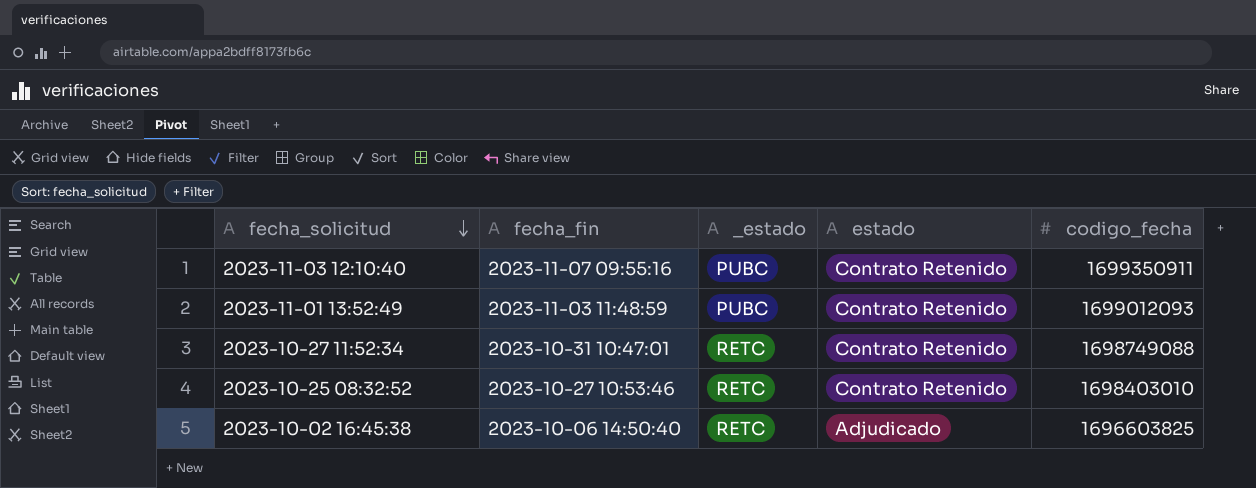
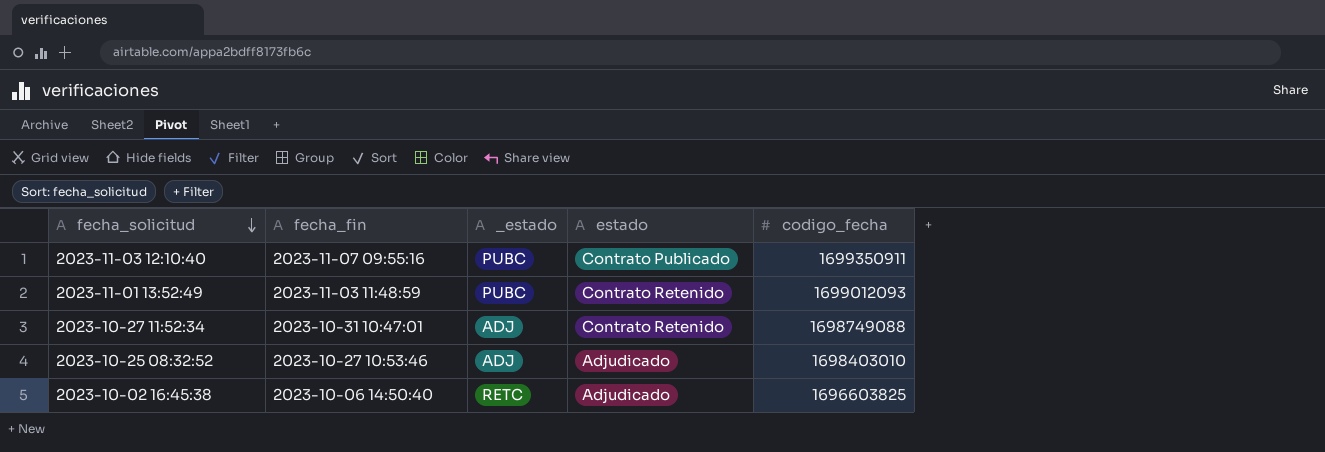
2023-11-03 12:10:40 | estado: Contrato Retenido -> Contrato Publicado
2023-10-27 11:52:34 | _estado: RETC -> ADJ
2023-10-25 08:32:52 | _estado: RETC -> ADJ
2023-10-25 08:32:52 | estado: Contrato Retenido -> Adjudicado

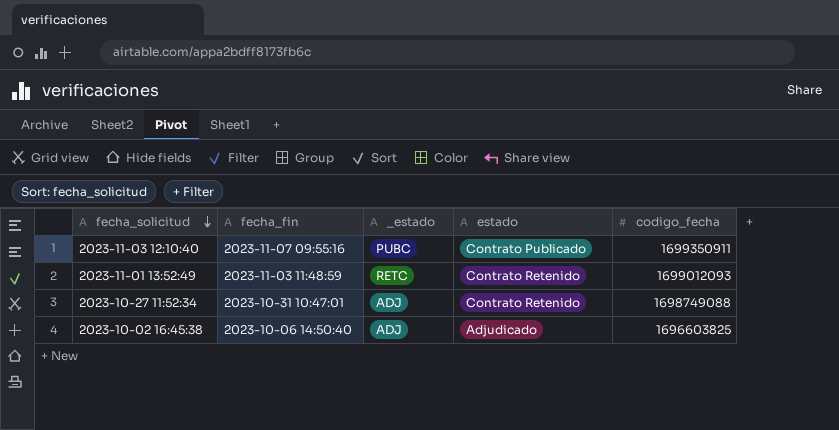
row 2023-10-25 08:32:52: 2023-10-27 10:53:46 | ADJ | Adjudicado | 1698403010 -> none
2023-11-01 13:52:49 | _estado: PUBC -> RETC
2023-10-02 16:45:38 | _estado: RETC -> ADJ

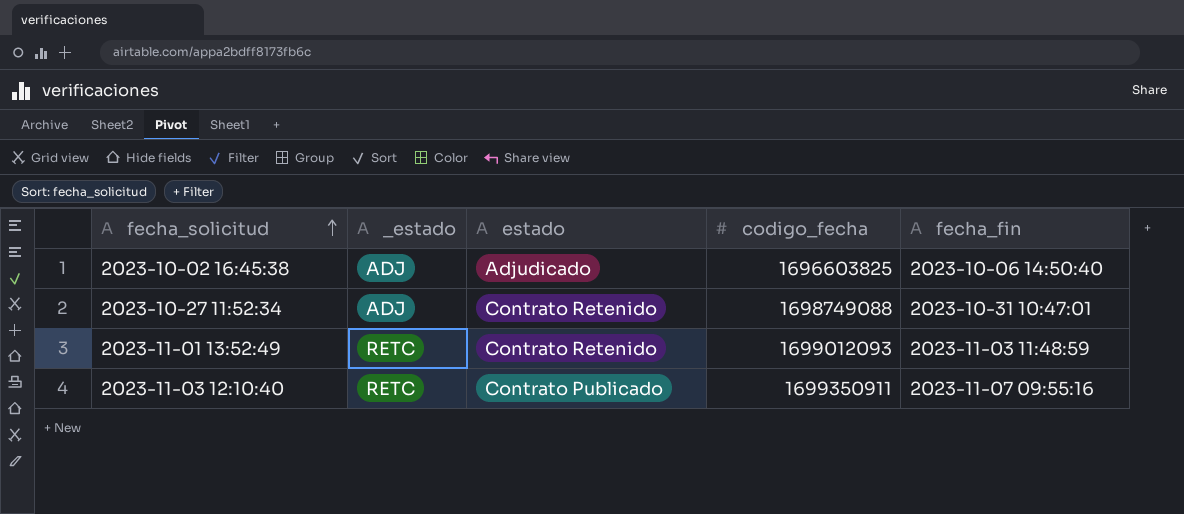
row order: fecha_solicitud descending -> fecha_solicitud ascending
column fecha_fin | position: 2 -> 5
2023-11-03 12:10:40 | _estado: PUBC -> RETC

